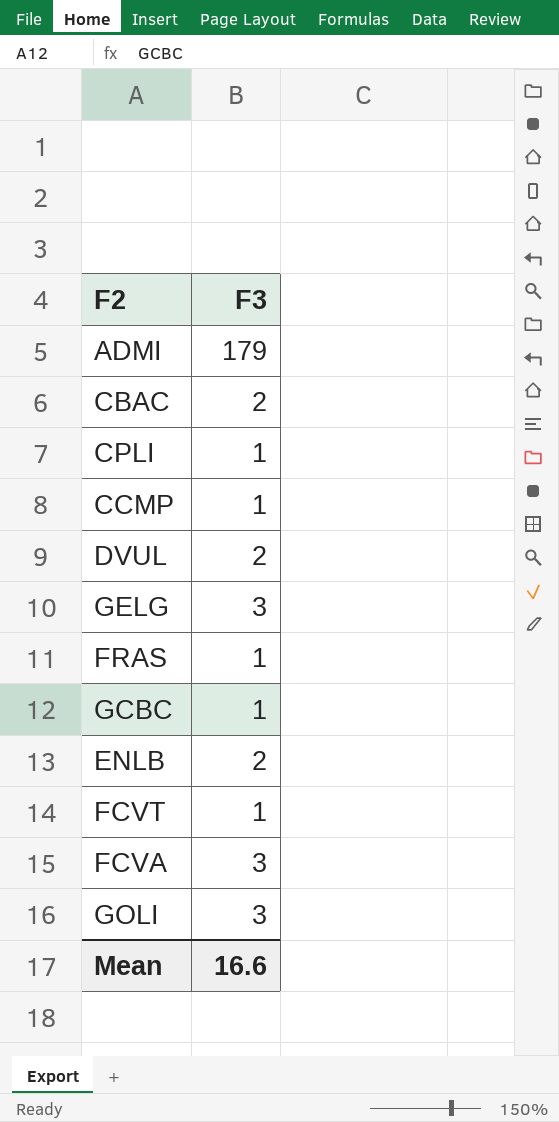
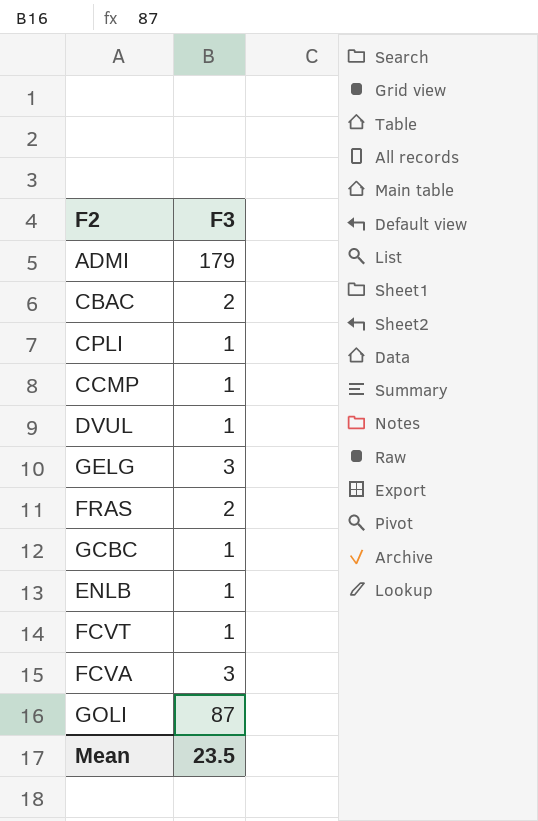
DVUL | F3: 2 -> 1
FRAS | F3: 1 -> 2
ENLB | F3: 2 -> 1
GOLI | F3: 3 -> 87
Mean | F3: 16.6 -> 23.5

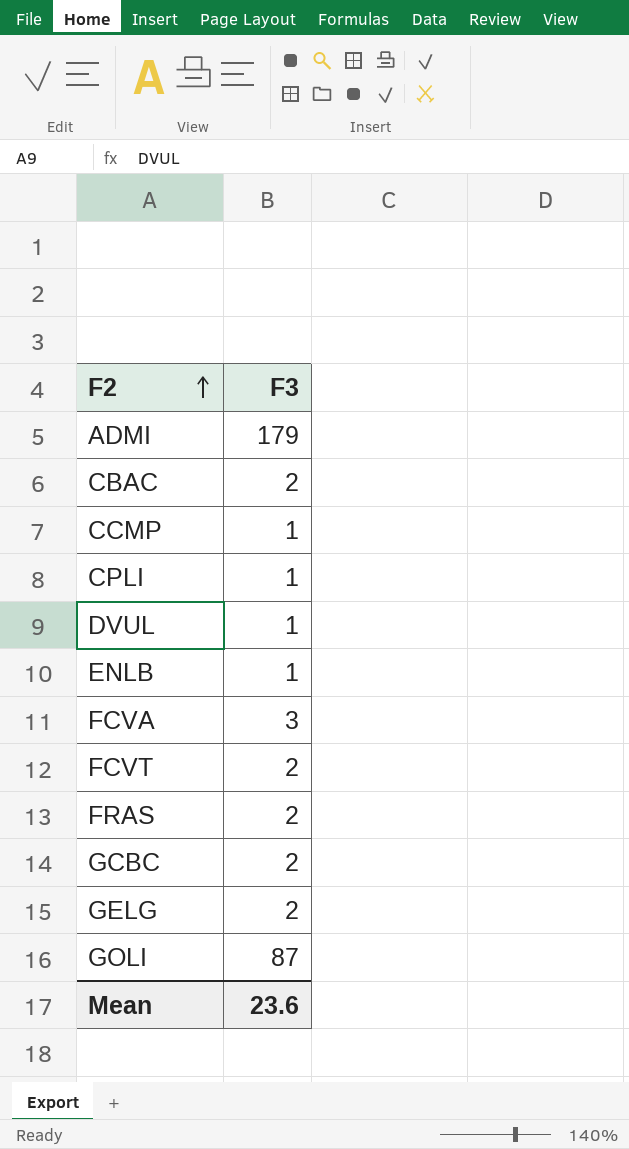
row order: none -> F2 ascending
FCVT | F3: 1 -> 2
GCBC | F3: 1 -> 2
GELG | F3: 3 -> 2
Mean | F3: 23.5 -> 23.6

